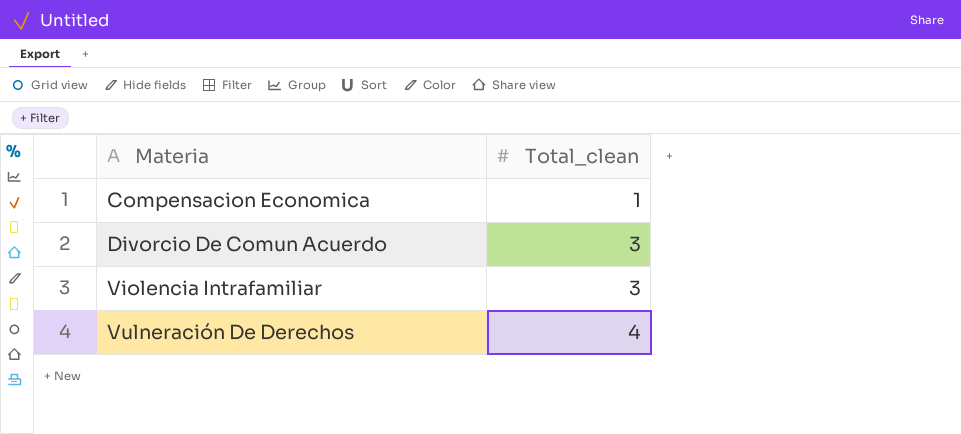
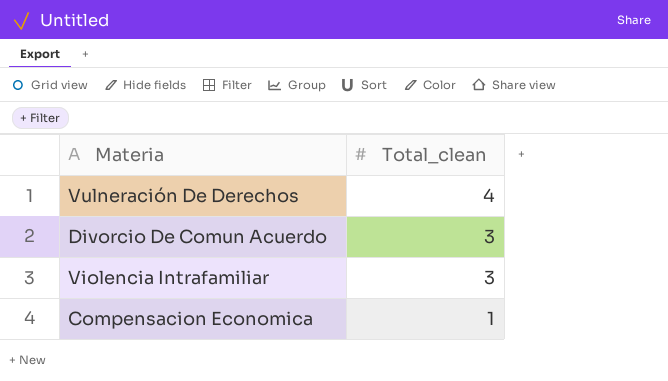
row order: Materia ascending -> Total_clean descending

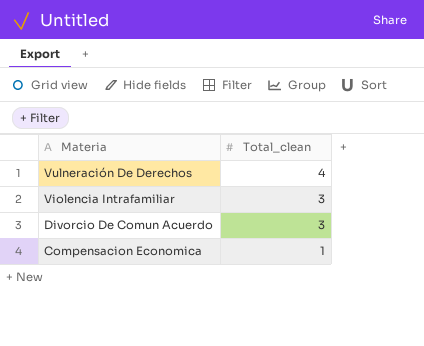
row order: Total_clean descending -> Materia descending

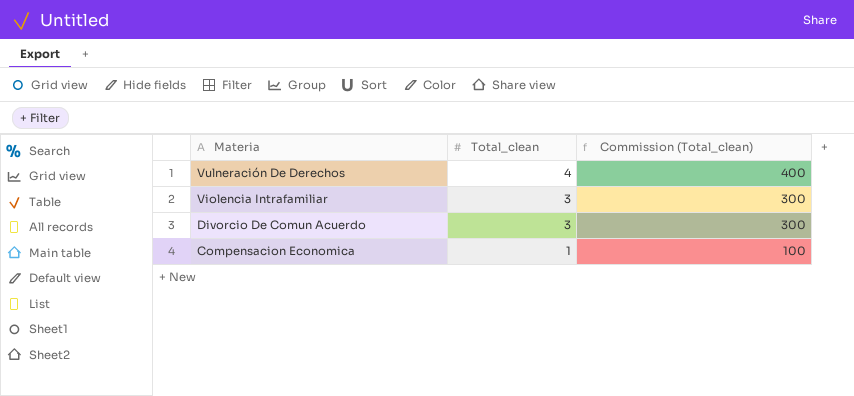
column Commission (Total_clean) | formula: none -> [Total_clean] * 100

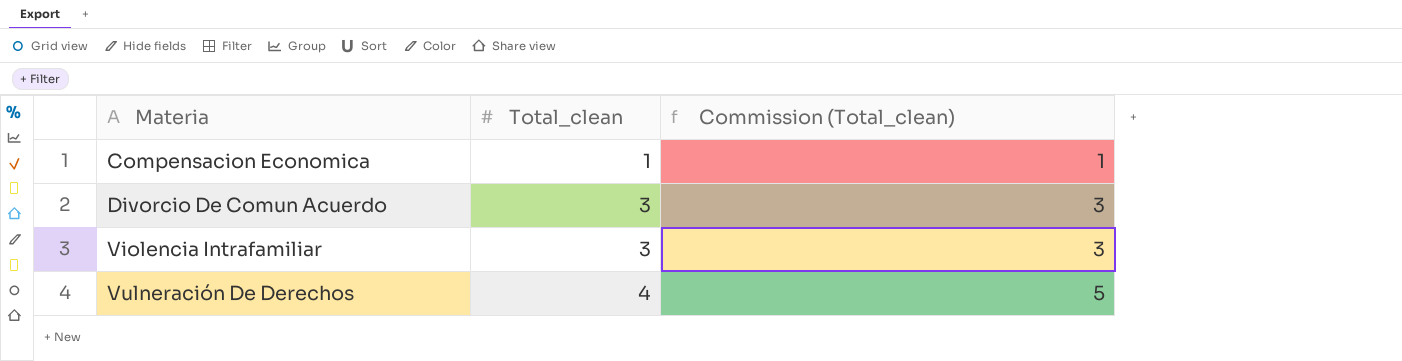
row order: Materia descending -> Materia ascending
column Commission (Total_clean) | formula: [Total_clean] * 100 -> [Total_clean] * 1.15

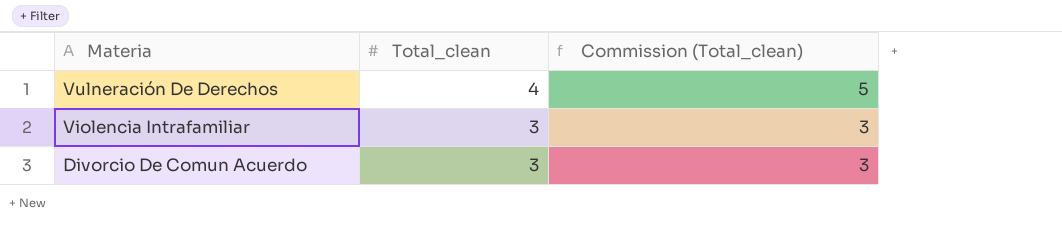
row order: Materia ascending -> Materia descending
row Compensacion Economica: 1 | 1 -> none

